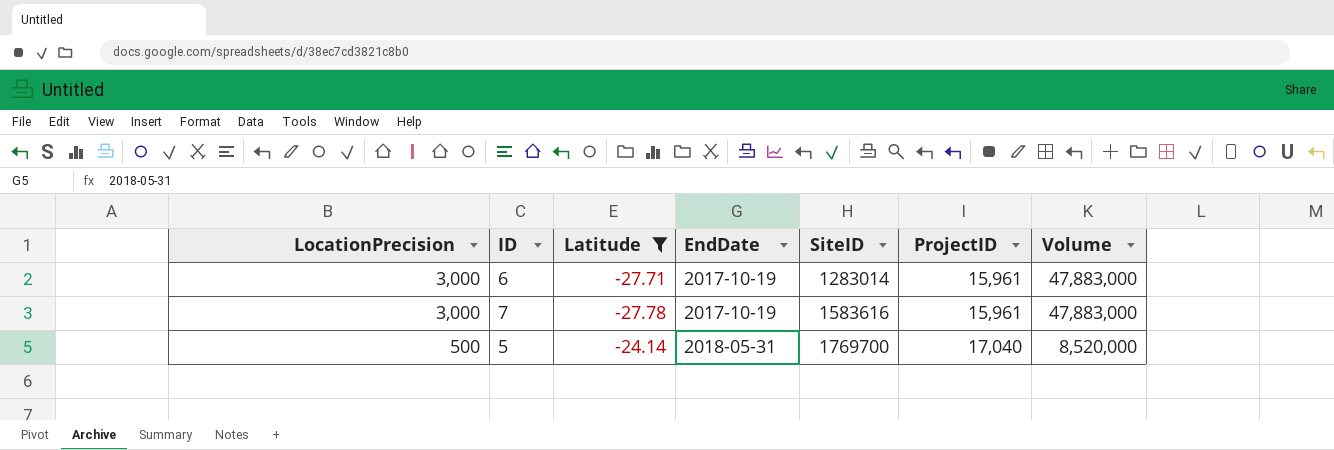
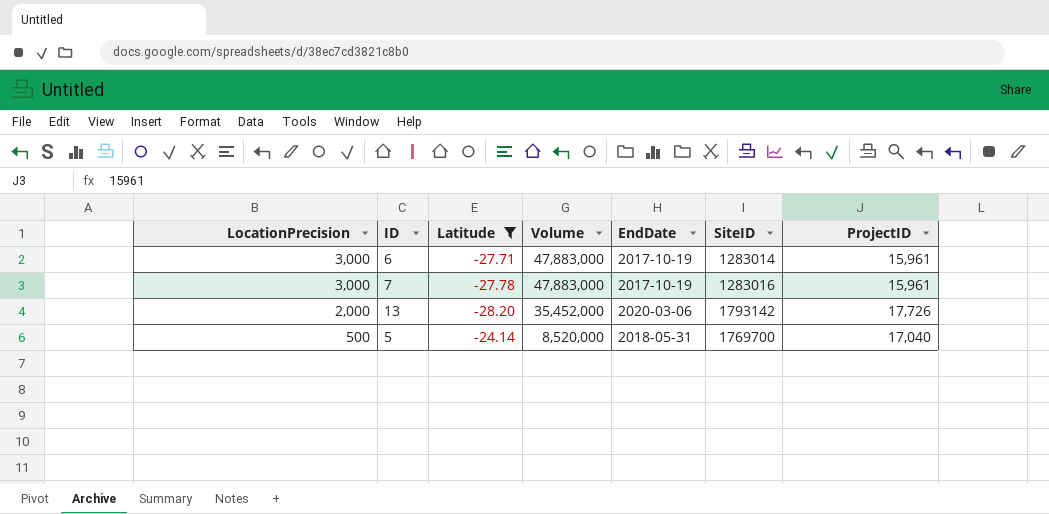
column Volume | position: 7 -> 4
7 | SiteID: 1583616 -> 1283016
row 13: none -> 2,000 | -28.20 | 35,452,000 | 2020-03-06 | 1793142 | 17,726

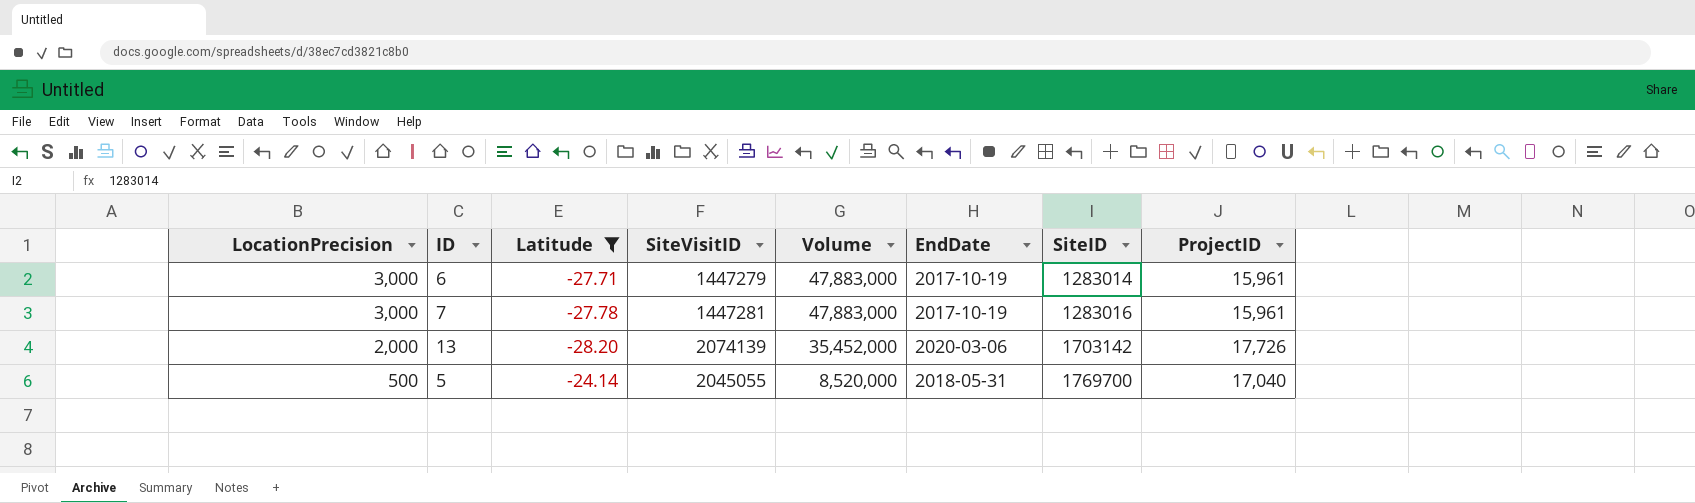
column SiteVisitID | position: none -> 4
13 | SiteID: 1793142 -> 1703142

